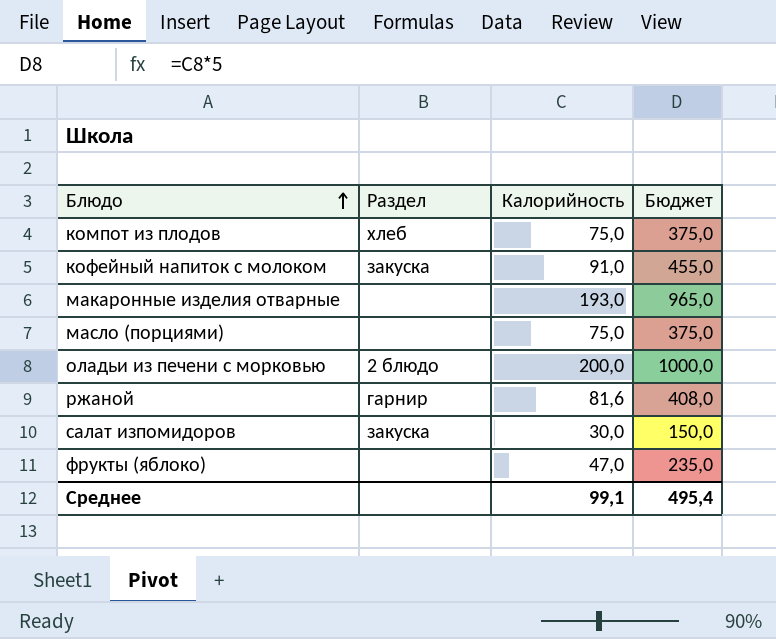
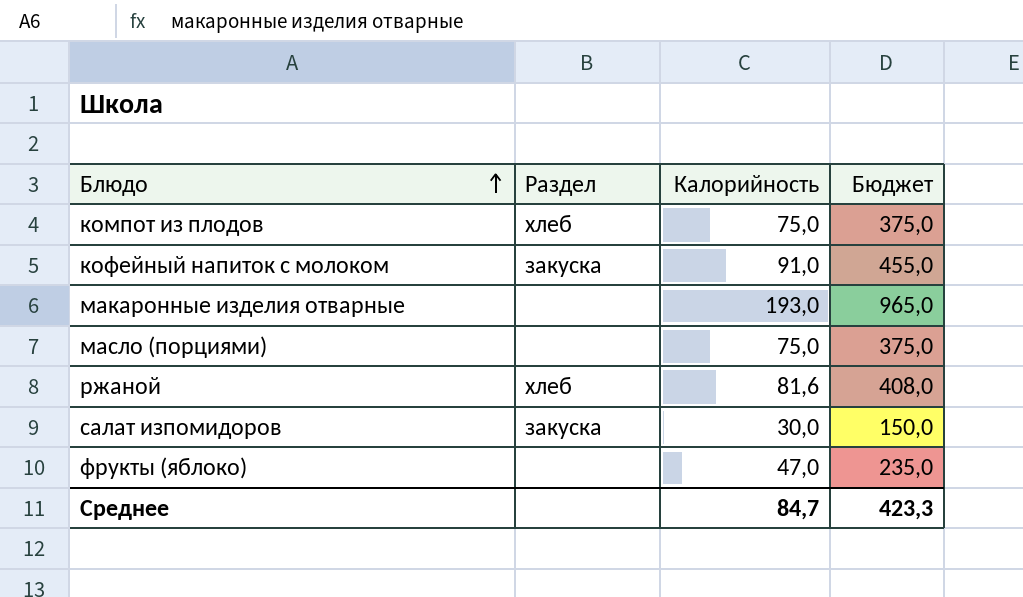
row оладьи из печени с морковью: 2 блюдо | 200,0 | 1000,0 -> none
ржаной | Раздел: гарнир -> хлеб
Среднее | Калорийность: 99,1 -> 84,7
Среднее | Бюджет: 495,4 -> 423,3

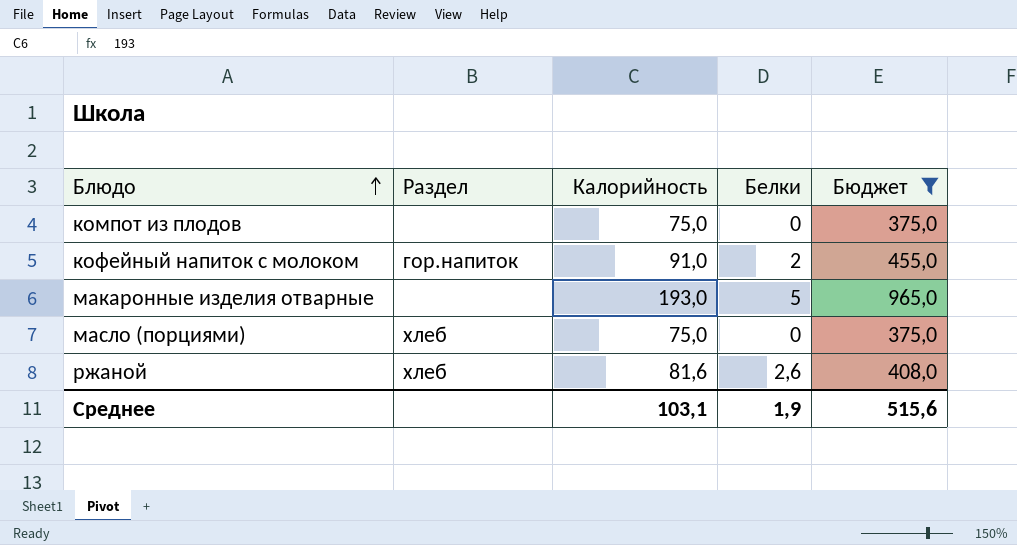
filter: none -> Бюджет >= 375,0
column Белки | position: none -> 4
компот из плодов | Раздел: хлеб -> none
кофейный напиток с молоком | Раздел: закуска -> гор.напиток
масло (порциями) | Раздел: none -> хлеб
Среднее | Калорийность: 84,7 -> 103,1
Среднее | Бюджет: 423,3 -> 515,6

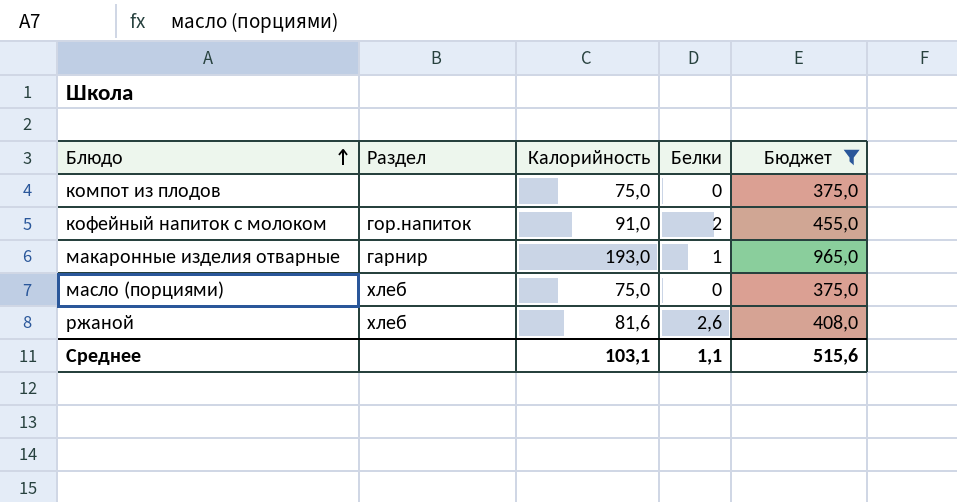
макаронные изделия отварные | Раздел: none -> гарнир
макаронные изделия отварные | Белки: 5 -> 1
Среднее | Белки: 1,9 -> 1,1

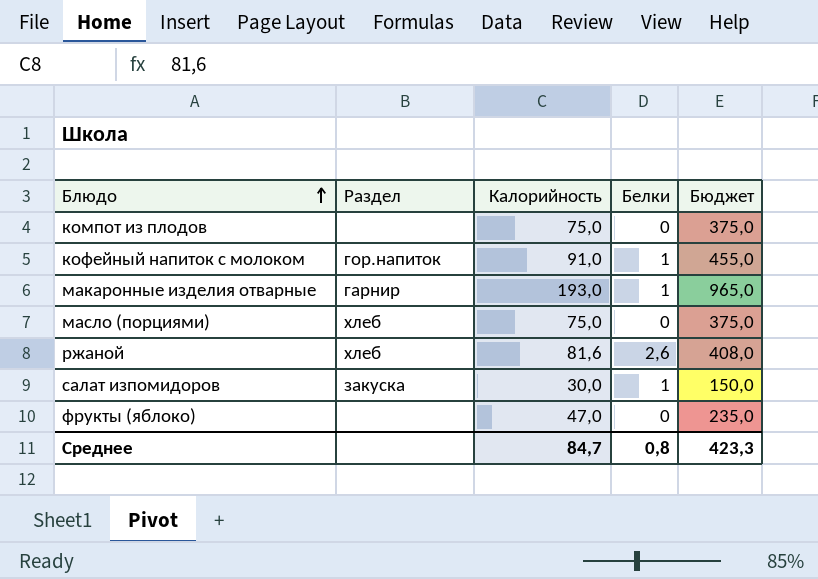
filter: Бюджет >= 375,0 -> none
кофейный напиток с молоком | Белки: 2 -> 1
Среднее | Калорийность: 103,1 -> 84,7
Среднее | Белки: 1,1 -> 0,8
Среднее | Бюджет: 515,6 -> 423,3

